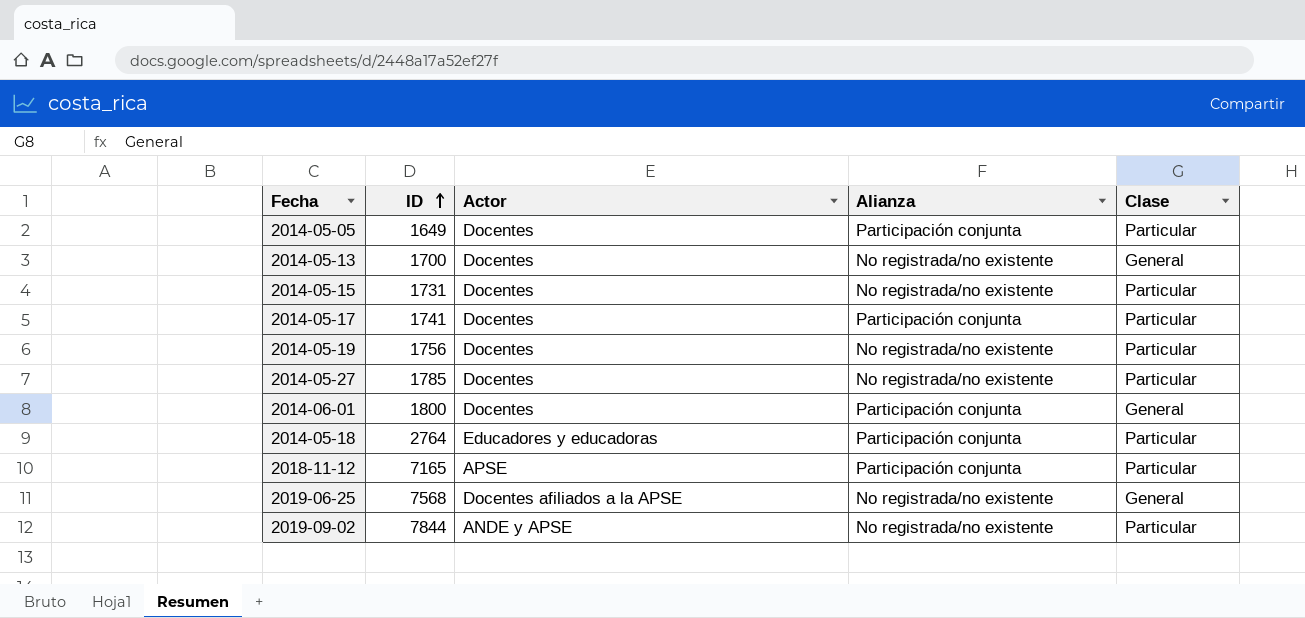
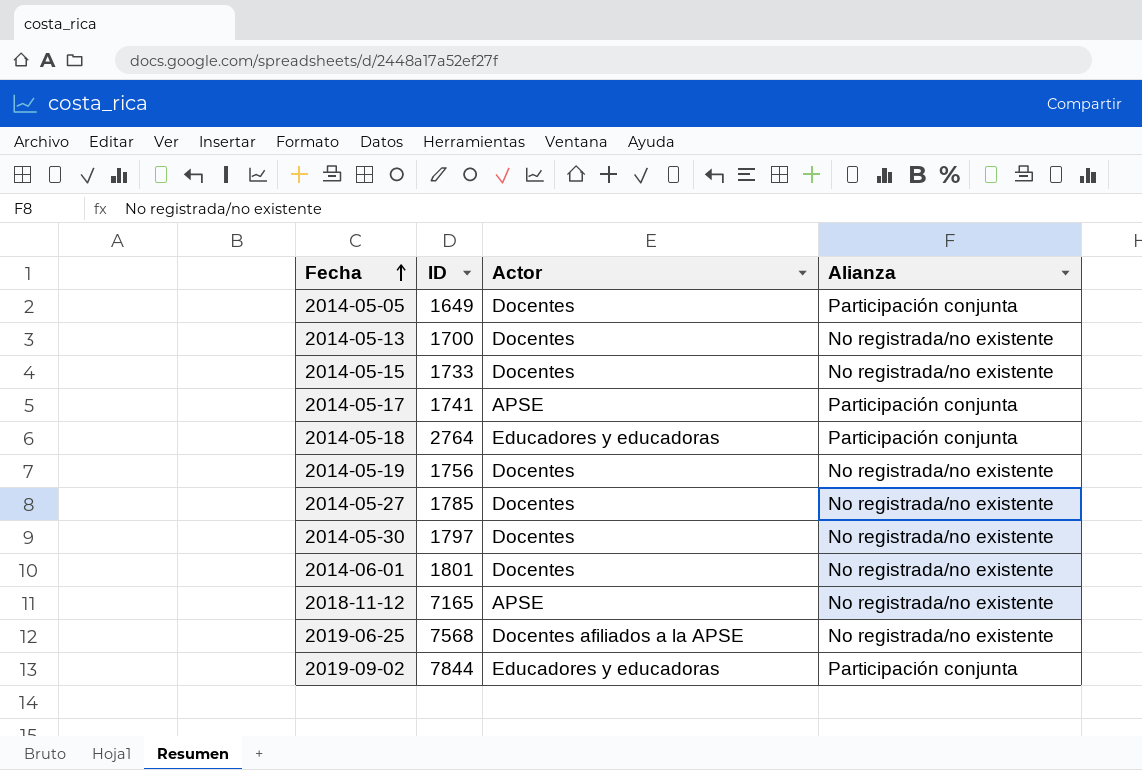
row order: ID ascending -> Fecha ascending
column Clase | position: 5 -> none
2014-05-15 | ID: 1731 -> 1733
2014-05-17 | Actor: Docentes -> APSE
row 2014-05-30: none -> 1797 | Docentes | No registrada/no existente
2014-06-01 | ID: 1800 -> 1801
2014-06-01 | Alianza: Participación conjunta -> No registrada/no existente
2018-11-12 | Alianza: Participación conjunta -> No registrada/no existente
2019-09-02 | Actor: ANDE y APSE -> Educadores y educadoras
2019-09-02 | Alianza: No registrada/no existente -> Participación conjunta

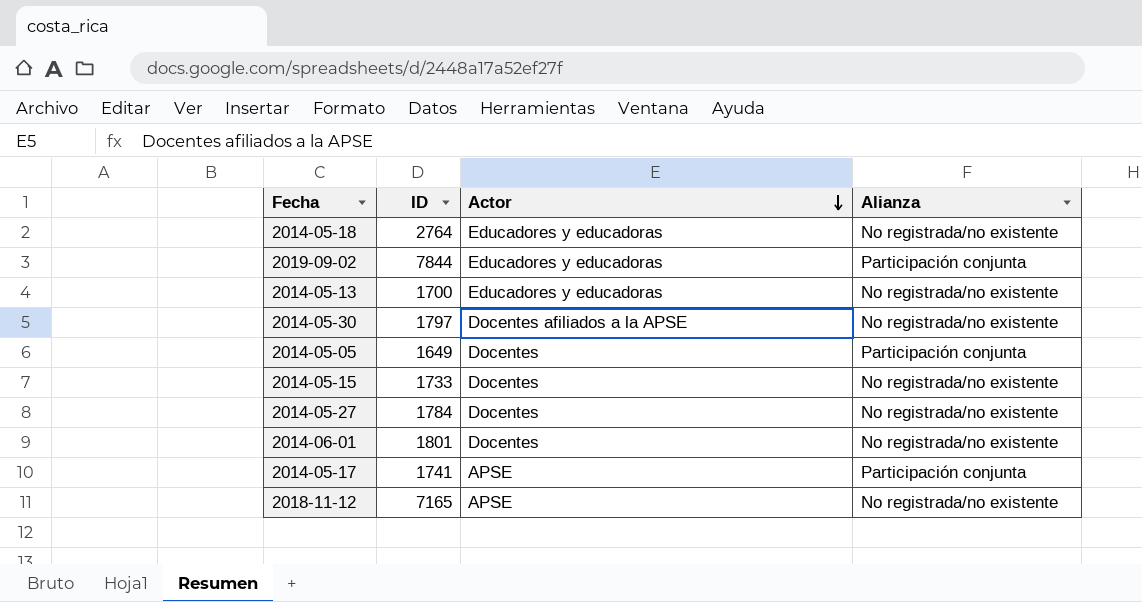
row order: Fecha ascending -> Actor descending
row 2014-05-19: 1756 | Docentes | No registrada/no existente -> none
row 2019-06-25: 7568 | Docentes afiliados a la APSE | No registrada/no existente -> none
2014-05-18 | Alianza: Participación conjunta -> No registrada/no existente
2014-05-13 | Actor: Docentes -> Educadores y educadoras
2014-05-30 | Actor: Docentes -> Docentes afiliados a la APSE
2014-05-27 | ID: 1785 -> 1784

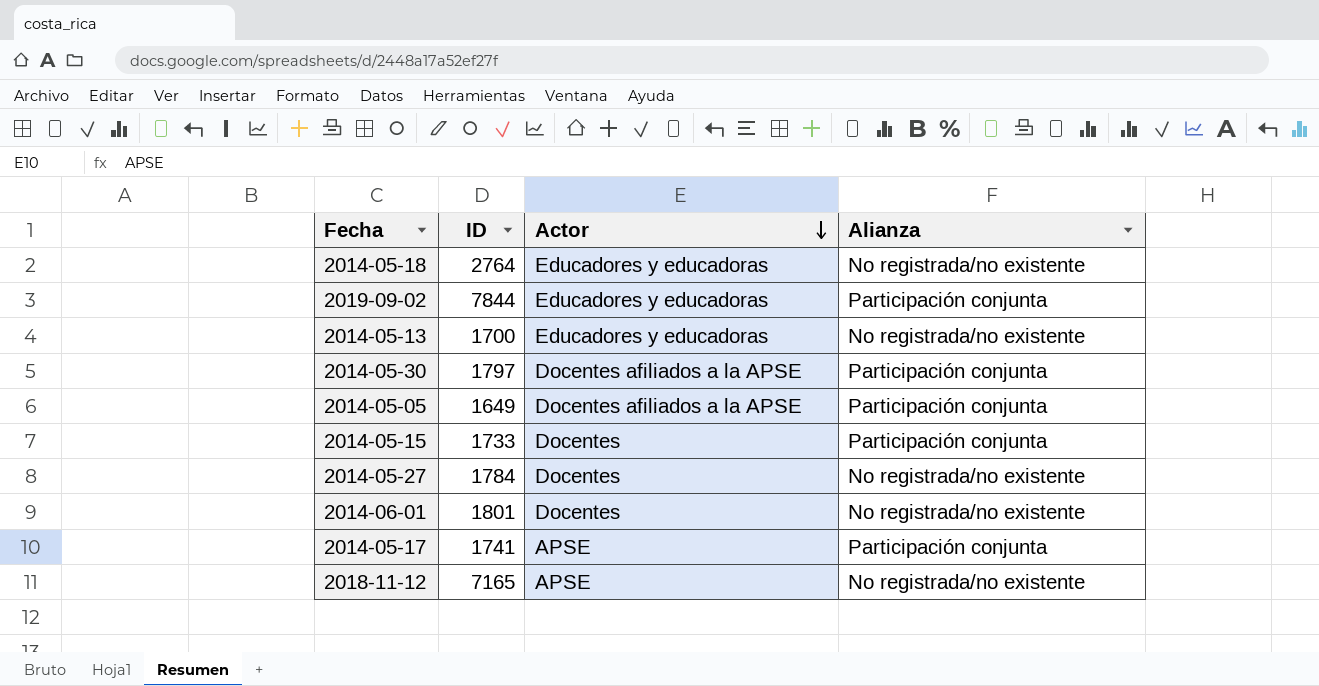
2014-05-30 | Alianza: No registrada/no existente -> Participación conjunta
2014-05-05 | Actor: Docentes -> Docentes afiliados a la APSE
2014-05-15 | Alianza: No registrada/no existente -> Participación conjunta

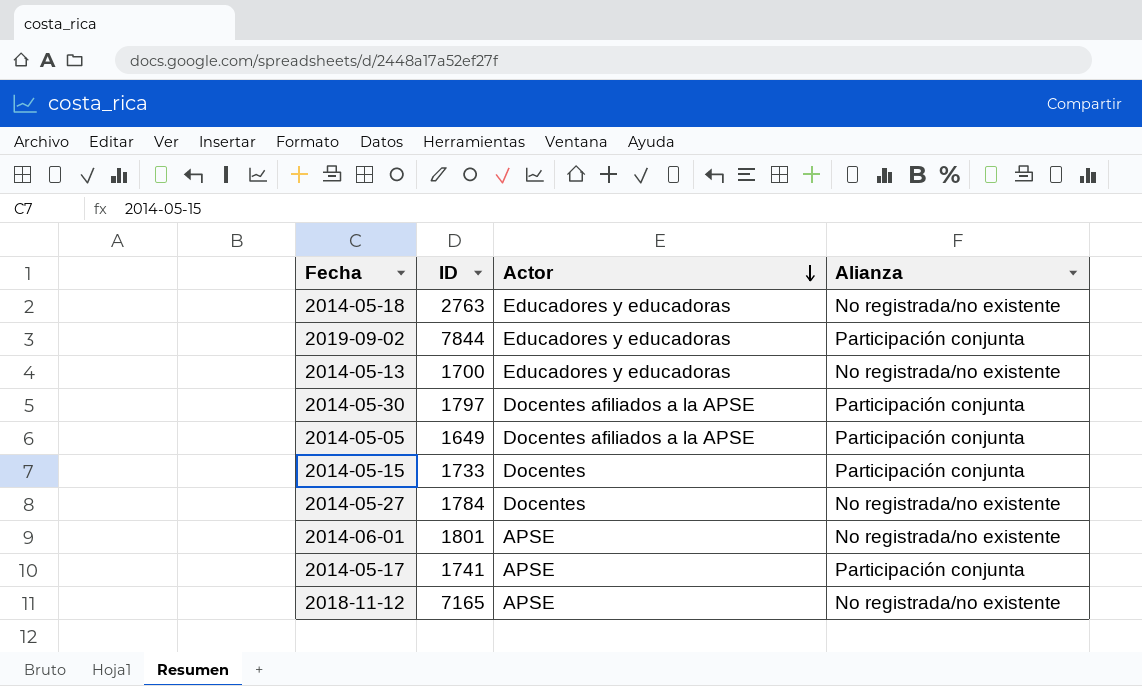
2014-05-18 | ID: 2764 -> 2763
2014-06-01 | Actor: Docentes -> APSE

